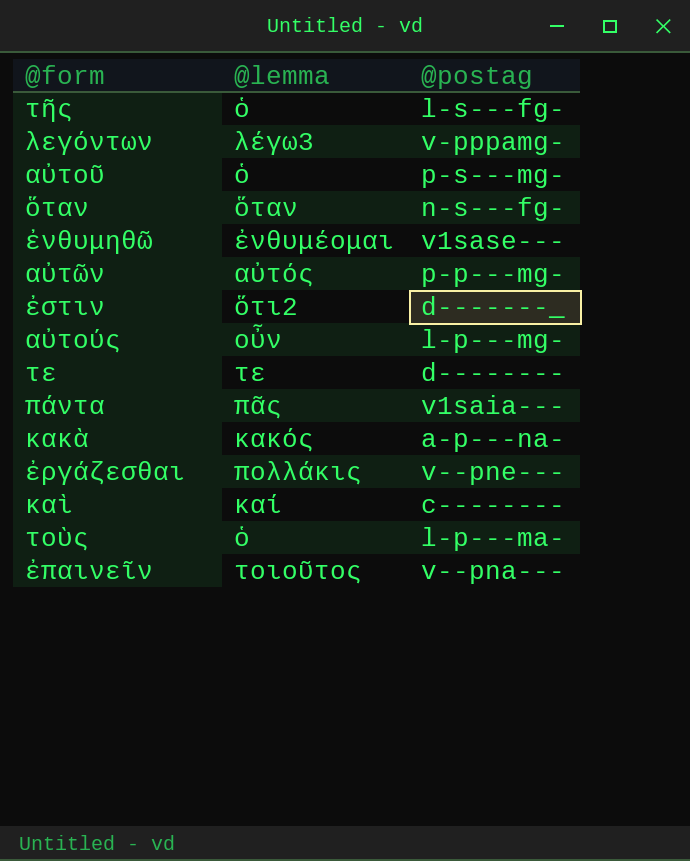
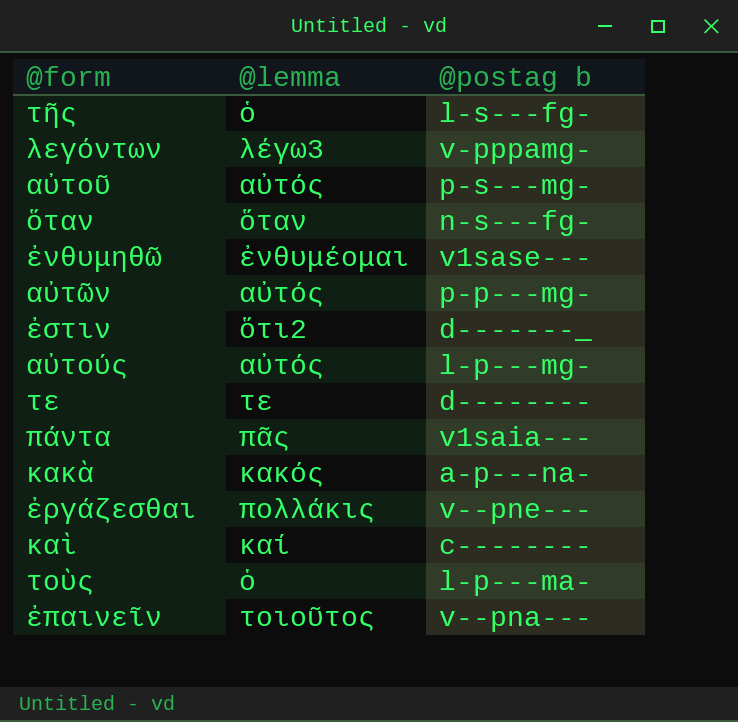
column name: @postag -> @postag b
αὐτοῦ | @lemma: ὁ -> αὐτός
αὐτούς | @lemma: οὖν -> αὐτός

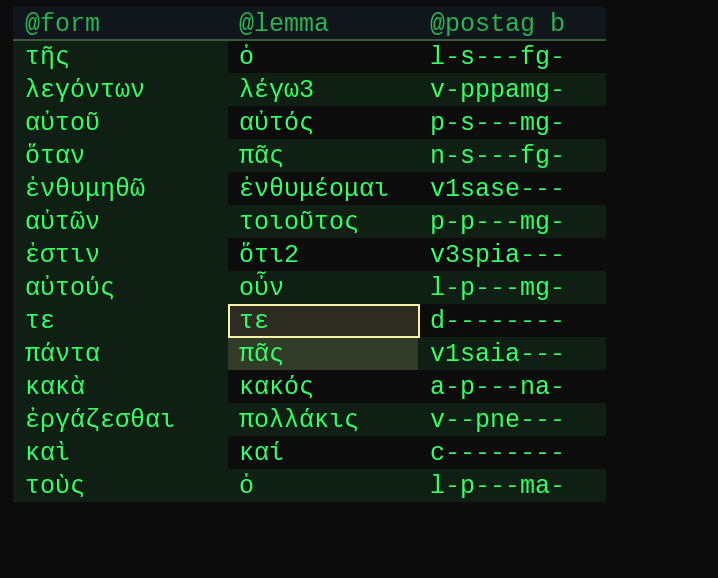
row ἐπαινεῖν: τοιοῦτος | v--pna--- -> none
ὅταν | @lemma: ὅταν -> πᾶς
αὐτῶν | @lemma: αὐτός -> τοιοῦτος
ἐστιν | @postag b: d-------_ -> v3spia---
αὐτούς | @lemma: αὐτός -> οὖν

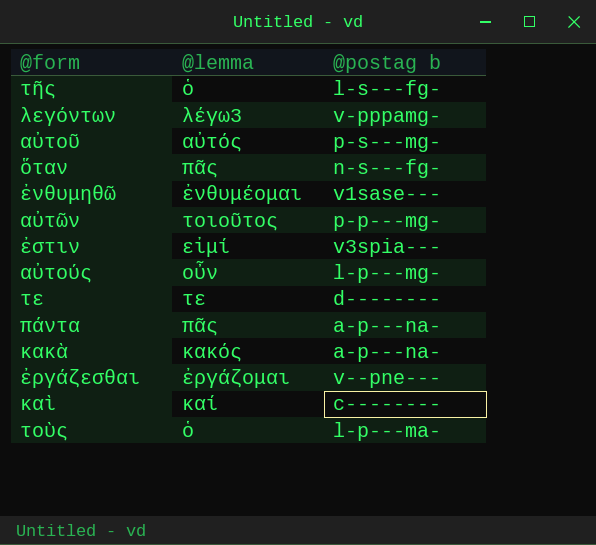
ἐστιν | @lemma: ὅτι2 -> εἰμί
πάντα | @postag b: v1saia--- -> a-p---na-
ἐργάζεσθαι | @lemma: πολλάκις -> ἐργάζομαι

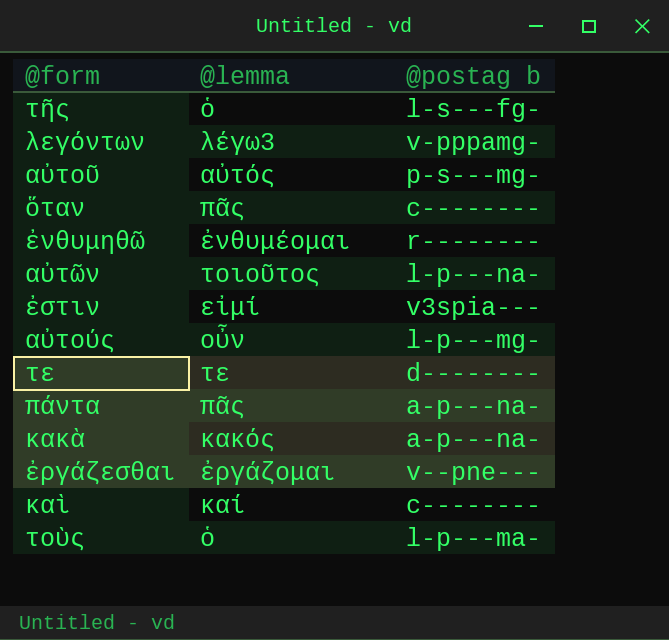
ὅταν | @postag b: n-s---fg- -> c--------
ἐνθυμηθῶ | @postag b: v1sase--- -> r--------
αὐτῶν | @postag b: p-p---mg- -> l-p---na-

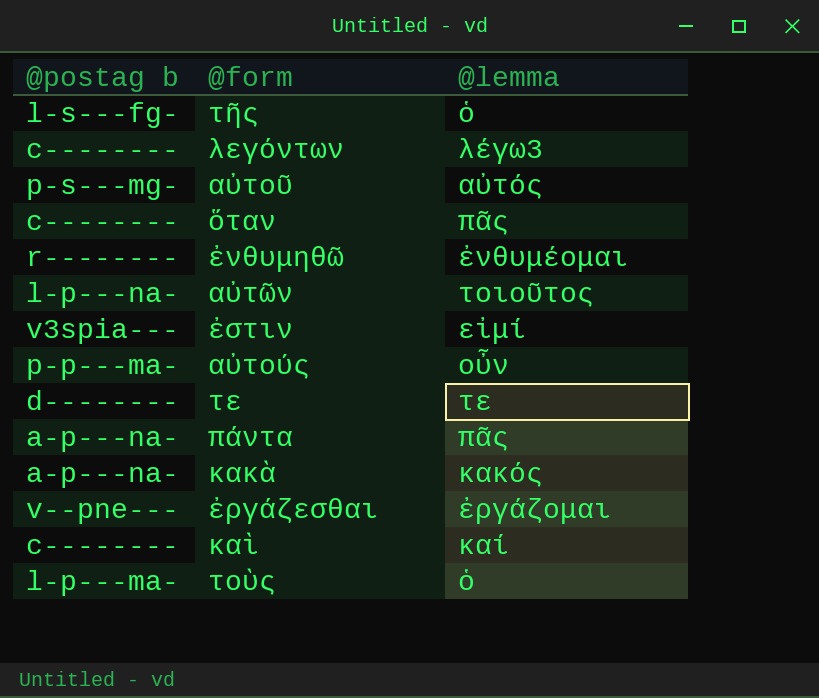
column @postag b | position: 3 -> 1
λεγόντων | @postag b: v-pppamg- -> c--------
αὐτούς | @postag b: l-p---mg- -> p-p---ma-

